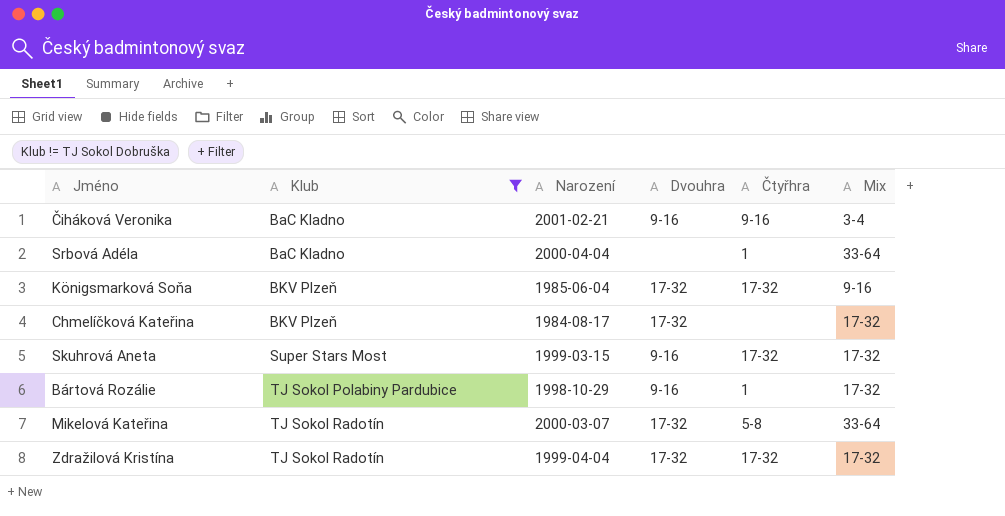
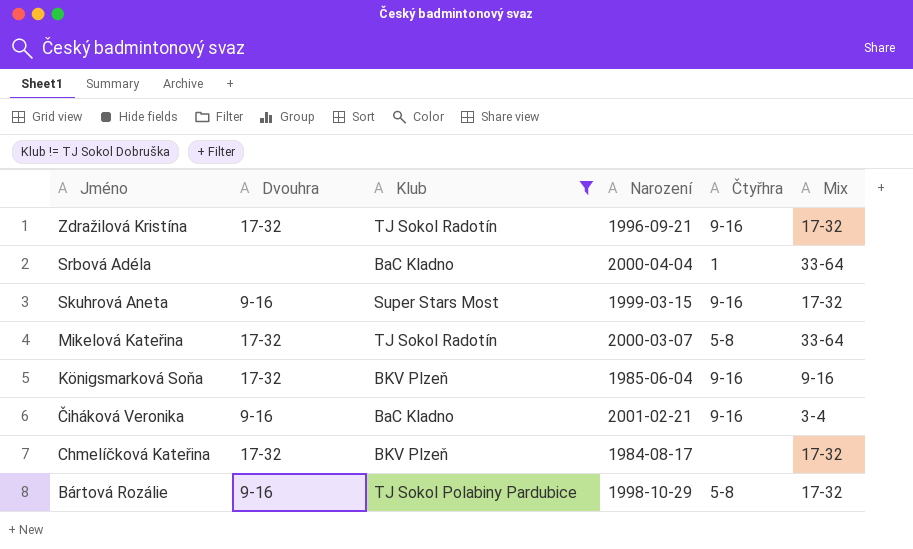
row order: Klub ascending -> Jméno descending
column Dvouhra | position: 4 -> 2
Zdražilová Kristína | Narození: 1999-04-04 -> 1996-09-21
Zdražilová Kristína | Čtyřhra: 17-32 -> 9-16
Skuhrová Aneta | Čtyřhra: 17-32 -> 9-16
Königsmarková Soňa | Čtyřhra: 17-32 -> 9-16
Bártová Rozálie | Čtyřhra: 1 -> 5-8

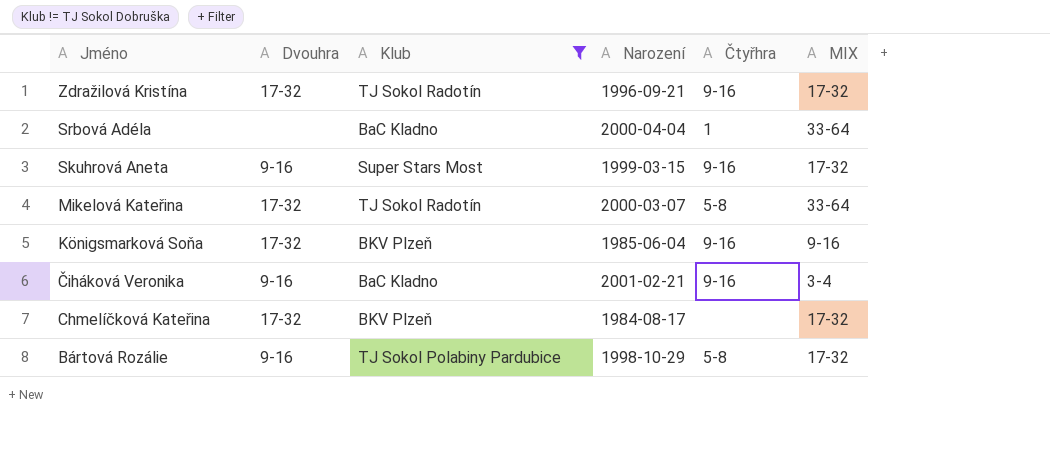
column name: Mix -> MIX

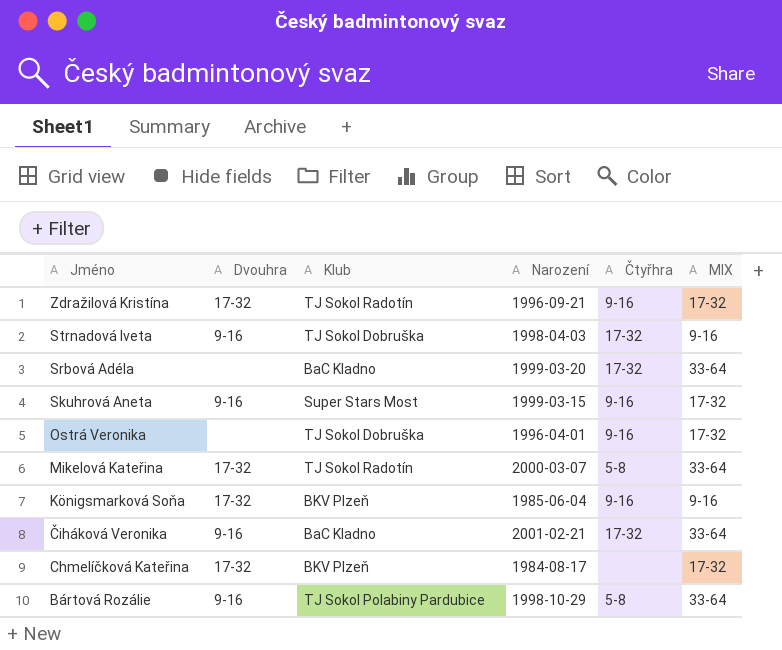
filter: Klub != TJ Sokol Dobruška -> none
Srbová Adéla | Narození: 2000-04-04 -> 1999-03-20
Srbová Adéla | Čtyřhra: 1 -> 17-32
Čiháková Veronika | Čtyřhra: 9-16 -> 17-32
Čiháková Veronika | MIX: 3-4 -> 33-64
Bártová Rozálie | MIX: 17-32 -> 33-64

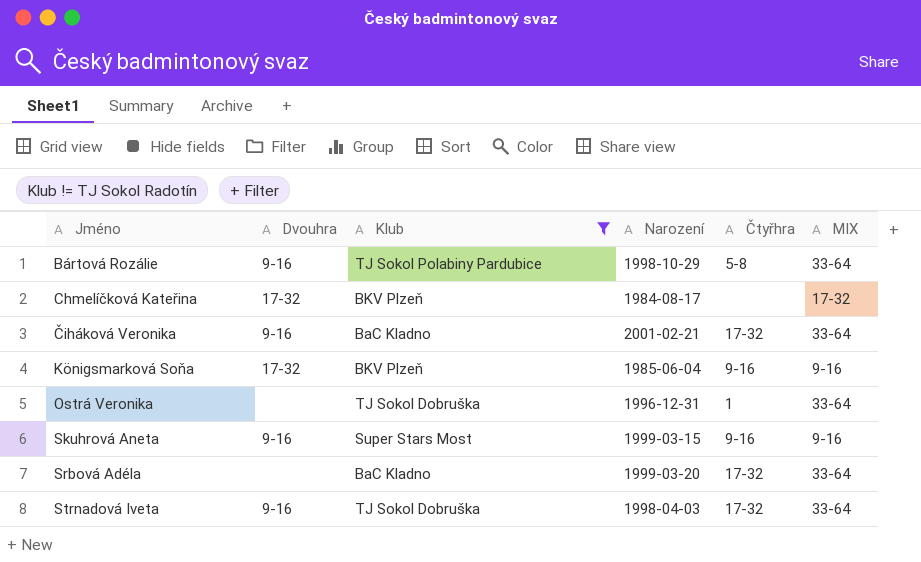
filter: none -> Klub != TJ Sokol Radotín
row order: Jméno descending -> Jméno ascending
Ostrá Veronika | Narození: 1996-04-01 -> 1996-12-31
Ostrá Veronika | Čtyřhra: 9-16 -> 1
Ostrá Veronika | MIX: 17-32 -> 33-64
Skuhrová Aneta | MIX: 17-32 -> 9-16
Strnadová Iveta | MIX: 9-16 -> 33-64

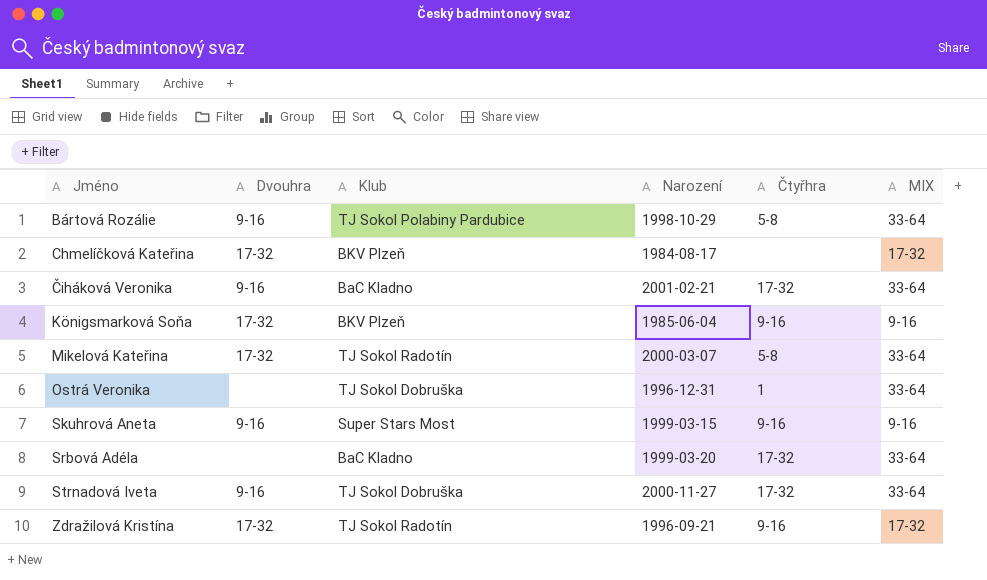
filter: Klub != TJ Sokol Radotín -> none
Strnadová Iveta | Narození: 1998-04-03 -> 2000-11-27

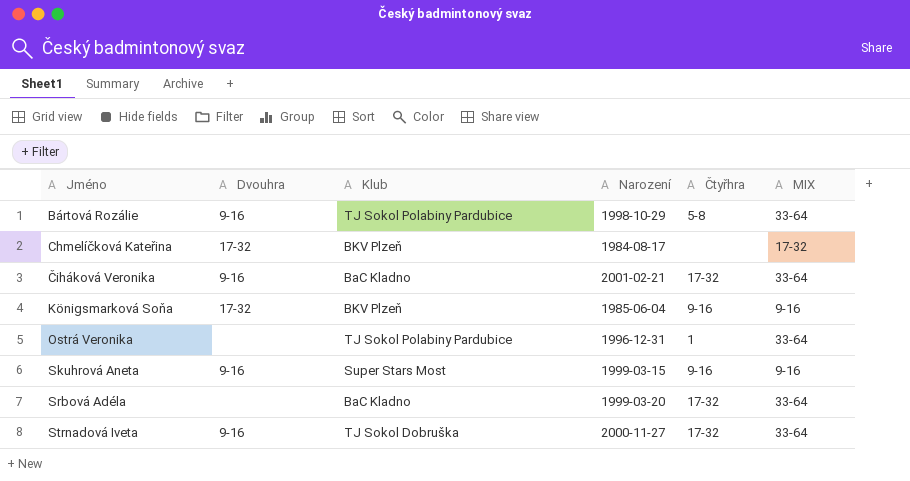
row Mikelová Kateřina: 17-32 | TJ Sokol Radotín | 2000-03-07 | 5-8 | 33-64 -> none
row Zdražilová Kristína: 17-32 | TJ Sokol Radotín | 1996-09-21 | 9-16 | 17-32 -> none
Ostrá Veronika | Klub: TJ Sokol Dobruška -> TJ Sokol Polabiny Pardubice

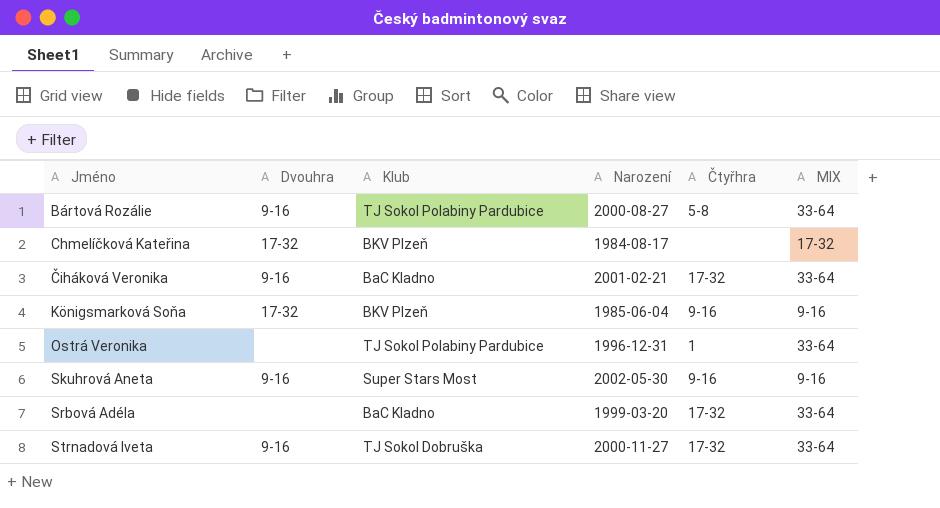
Bártová Rozálie | Narození: 1998-10-29 -> 2000-08-27
Skuhrová Aneta | Narození: 1999-03-15 -> 2002-05-30

